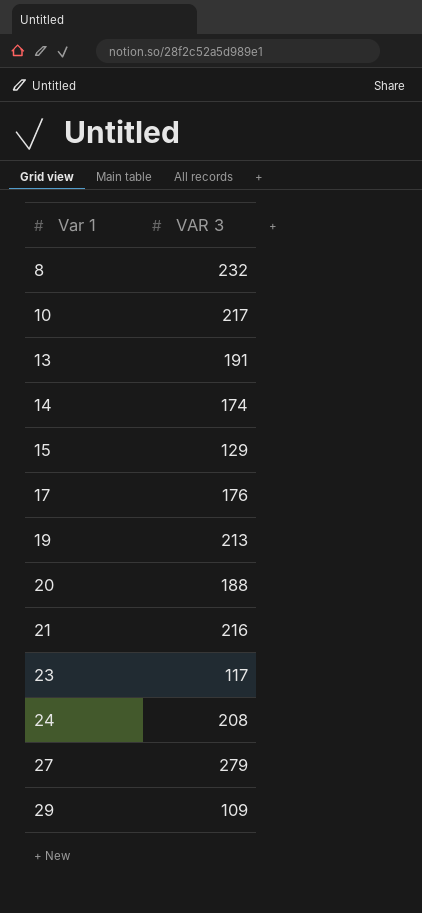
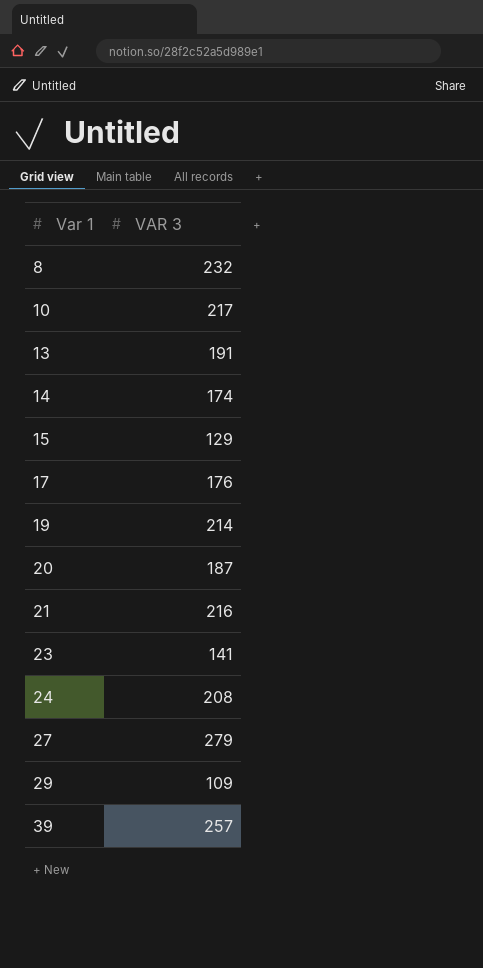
19 | VAR 3: 213 -> 214
20 | VAR 3: 188 -> 187
23 | VAR 3: 117 -> 141
row 39: none -> 257

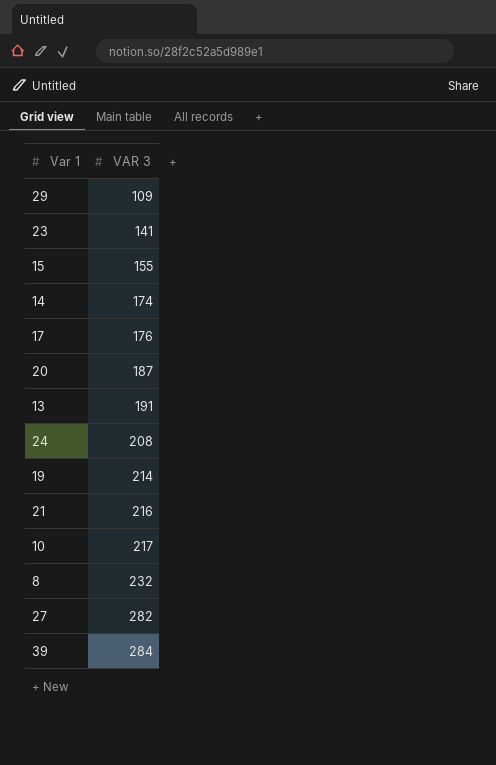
row order: Var 1 ascending -> VAR 3 ascending
15 | VAR 3: 129 -> 155
27 | VAR 3: 279 -> 282
39 | VAR 3: 257 -> 284

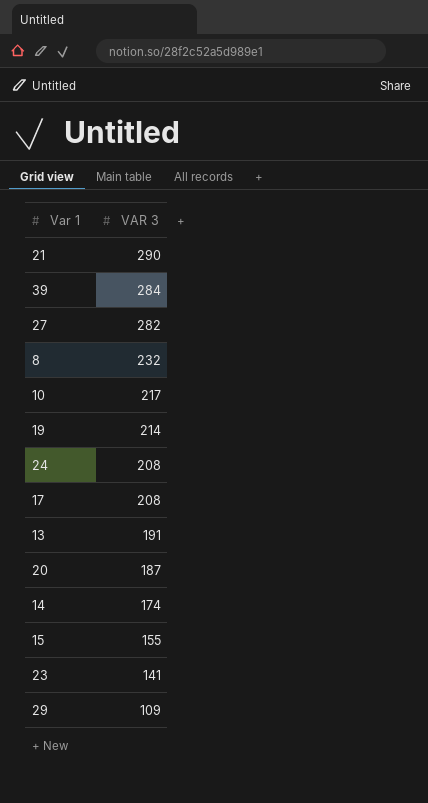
row order: VAR 3 ascending -> VAR 3 descending
21 | VAR 3: 216 -> 290
17 | VAR 3: 176 -> 208

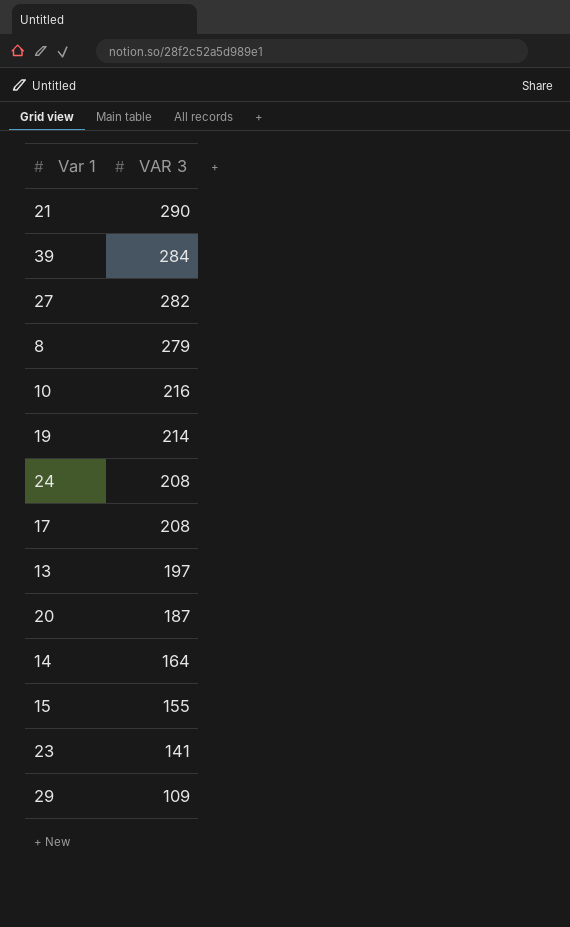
8 | VAR 3: 232 -> 279
10 | VAR 3: 217 -> 216
13 | VAR 3: 191 -> 197
14 | VAR 3: 174 -> 164

